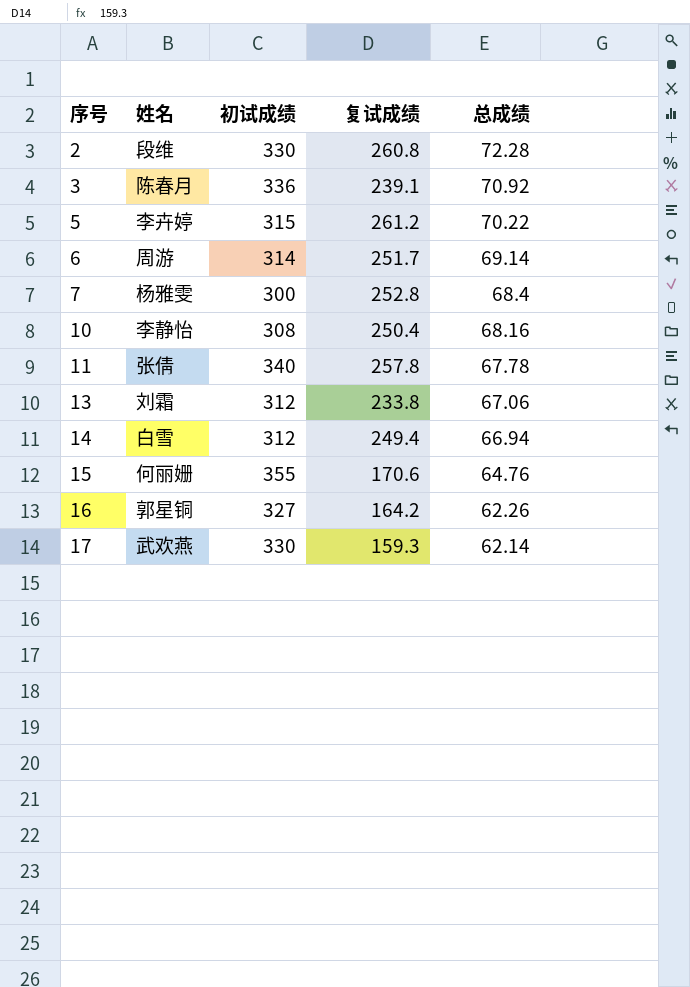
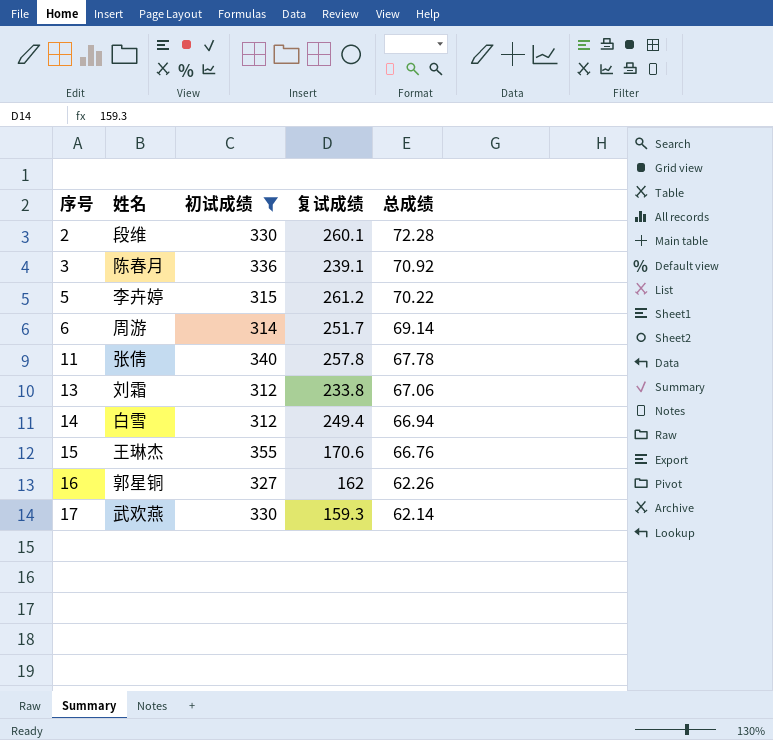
filter: none -> 初试成绩 >= 312
2 | 复试成绩: 260.8 -> 260.1
15 | 姓名: 何丽姗 -> 王琳杰
15 | 总成绩: 64.76 -> 66.76
16 | 复试成绩: 164.2 -> 162

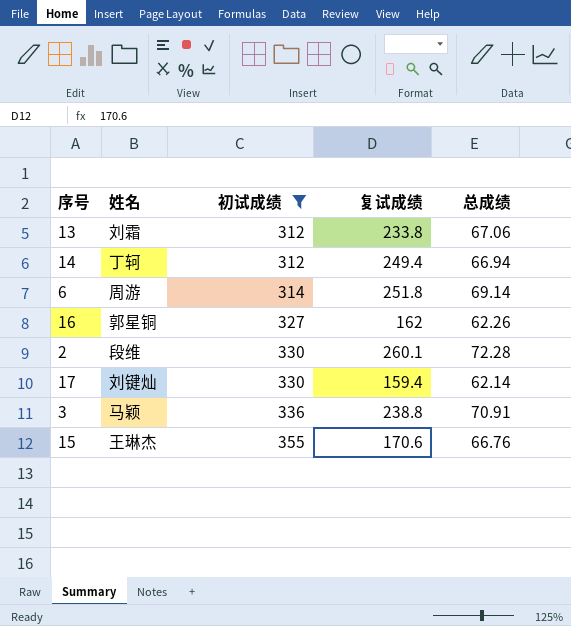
row order: 序号 ascending -> 初试成绩 ascending
row 5: 李卉婷 | 315 | 261.2 | 70.22 -> none
row 11: 张倩 | 340 | 257.8 | 67.78 -> none
14 | 姓名: 白雪 -> 丁轲
6 | 复试成绩: 251.7 -> 251.8
17 | 姓名: 武欢燕 -> 刘键灿
17 | 复试成绩: 159.3 -> 159.4
3 | 姓名: 陈春月 -> 马颖
3 | 复试成绩: 239.1 -> 238.8
3 | 总成绩: 70.92 -> 70.91

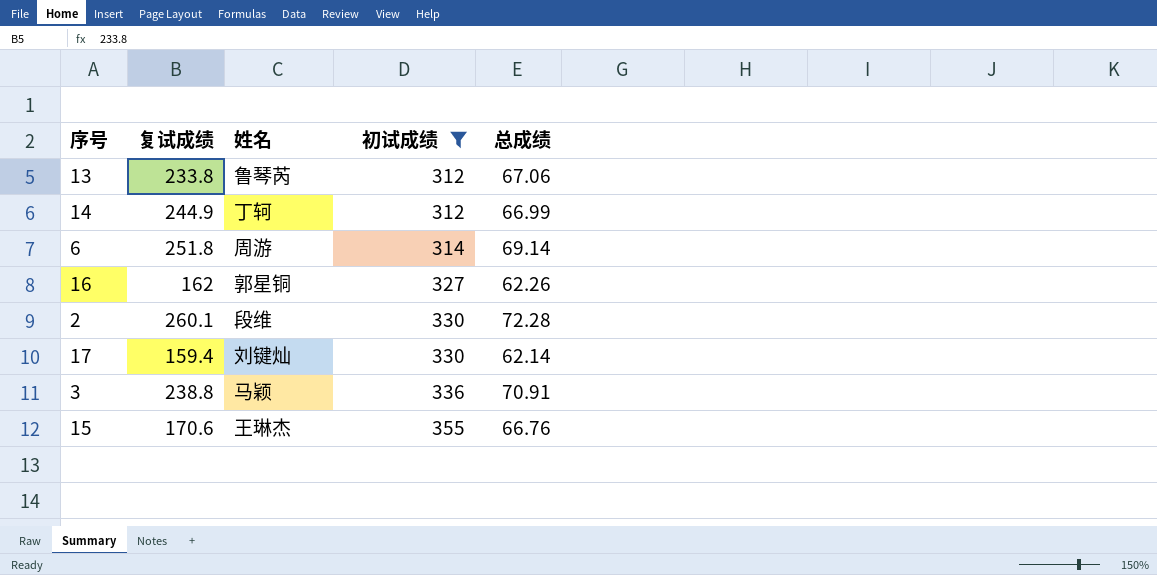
column 复试成绩 | position: 4 -> 2
13 | 姓名: 刘霜 -> 鲁琴芮
14 | 复试成绩: 249.4 -> 244.9
14 | 总成绩: 66.94 -> 66.99

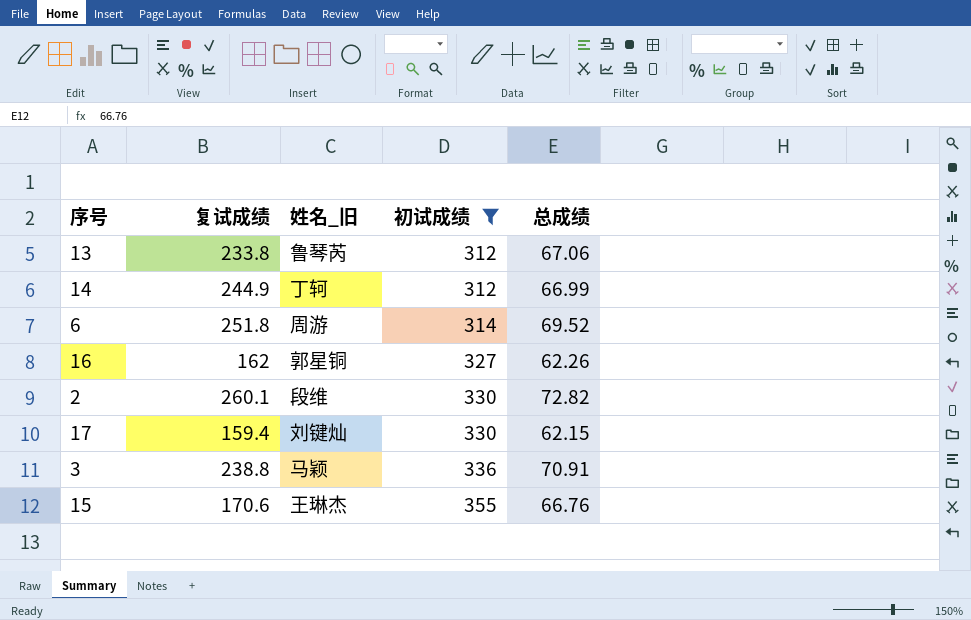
column name: 姓名 -> 姓名_旧
6 | 总成绩: 69.14 -> 69.52
2 | 总成绩: 72.28 -> 72.82
17 | 总成绩: 62.14 -> 62.15

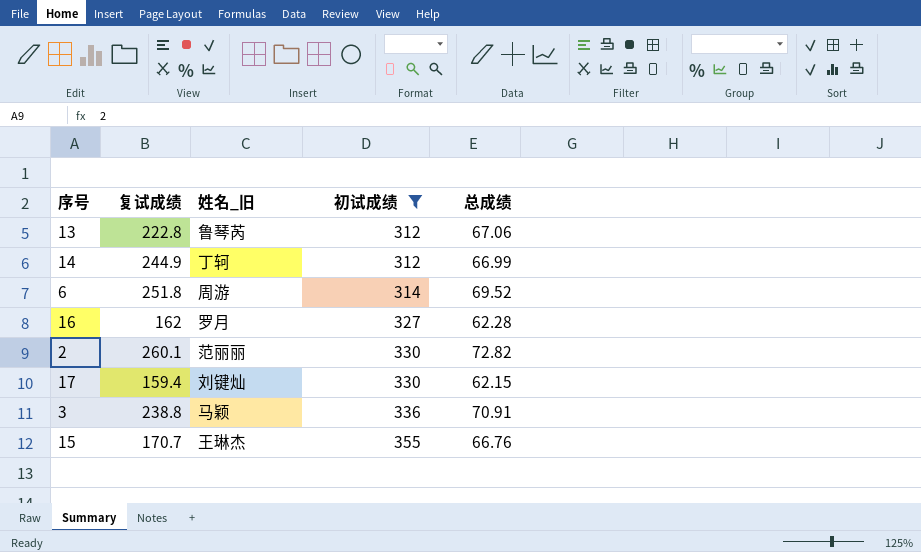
13 | 复试成绩: 233.8 -> 222.8
16 | 姓名_旧: 郭星铜 -> 罗月
16 | 总成绩: 62.26 -> 62.28
2 | 姓名_旧: 段维 -> 范丽丽
15 | 复试成绩: 170.6 -> 170.7

